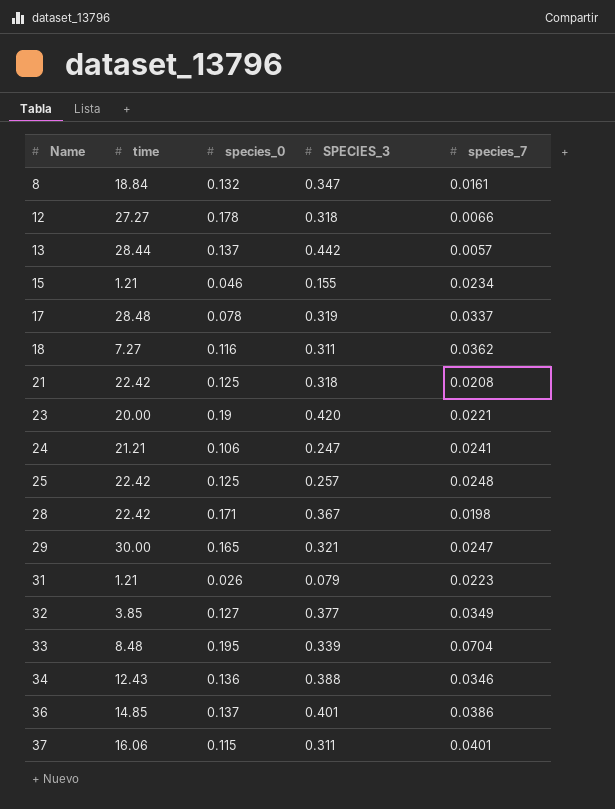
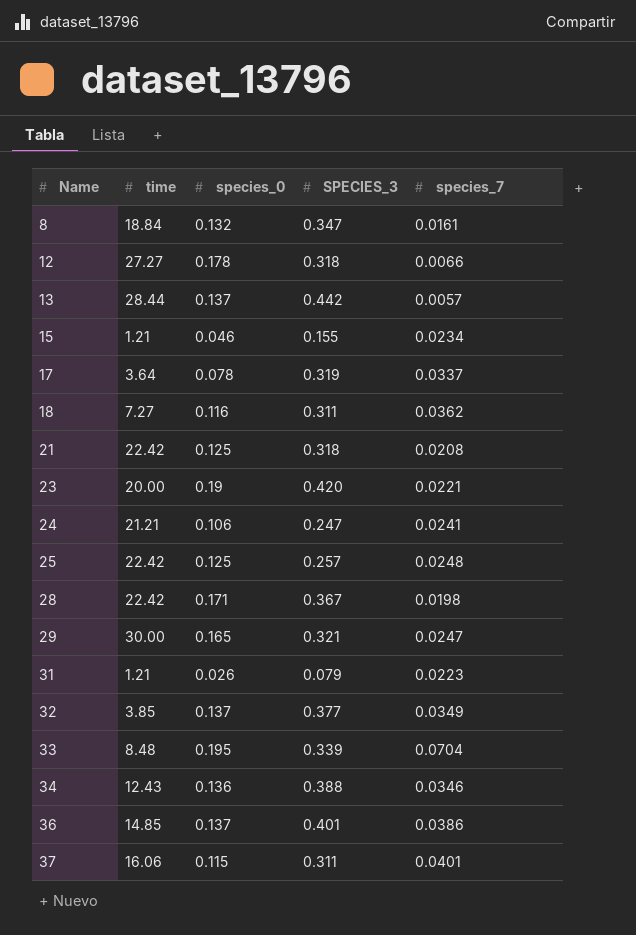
17 | time: 28.48 -> 3.64
32 | species_0: 0.127 -> 0.137

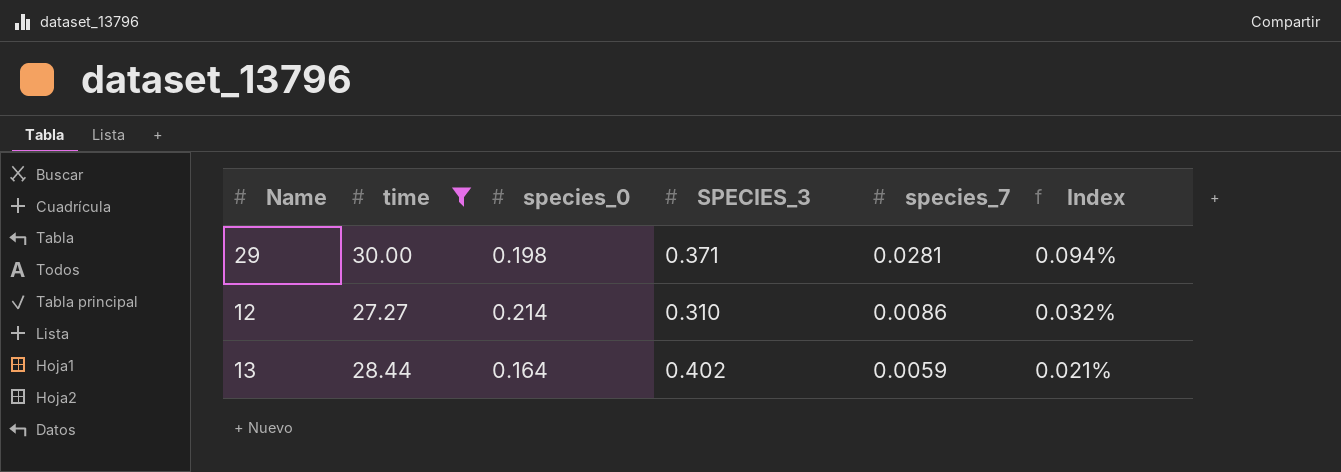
filter: none -> time >= 27.27
row order: Name ascending -> species_7 descending
column Index | formula: none -> [species_7] / [time]
29 | species_0: 0.165 -> 0.198
29 | SPECIES_3: 0.321 -> 0.371
29 | species_7: 0.0247 -> 0.0281
12 | species_0: 0.178 -> 0.214
12 | SPECIES_3: 0.318 -> 0.310
12 | species_7: 0.0066 -> 0.0086
13 | species_0: 0.137 -> 0.164
13 | SPECIES_3: 0.442 -> 0.402
13 | species_7: 0.0057 -> 0.0059

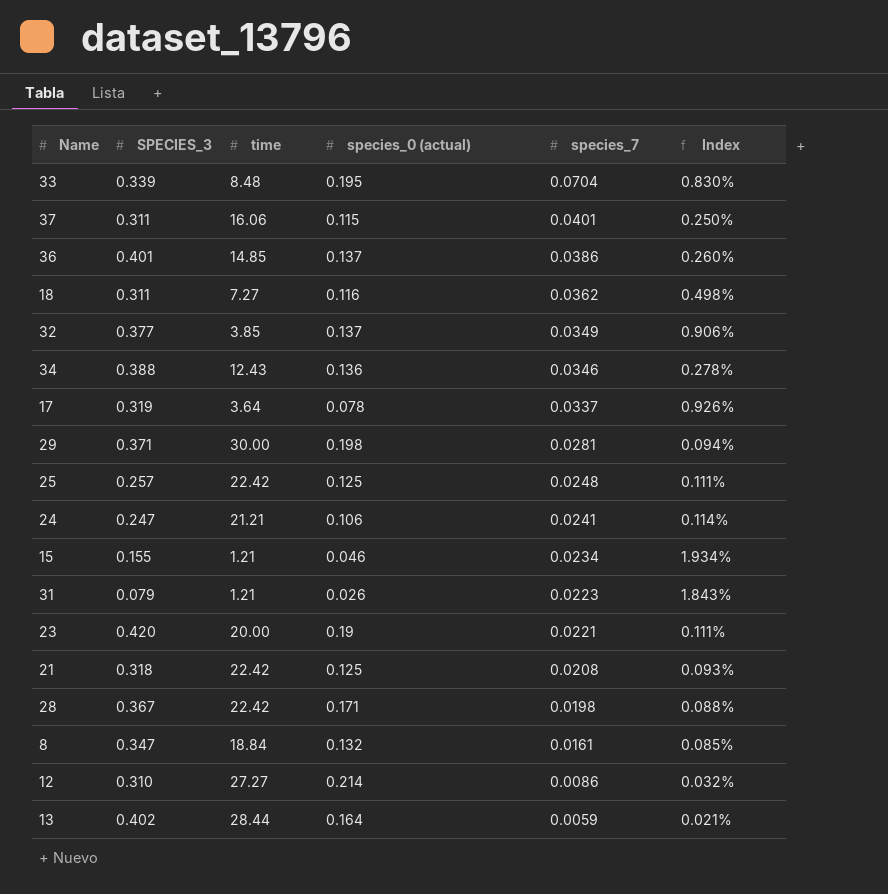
filter: time >= 27.27 -> none
column SPECIES_3 | position: 4 -> 2
column name: species_0 -> species_0 (actual)

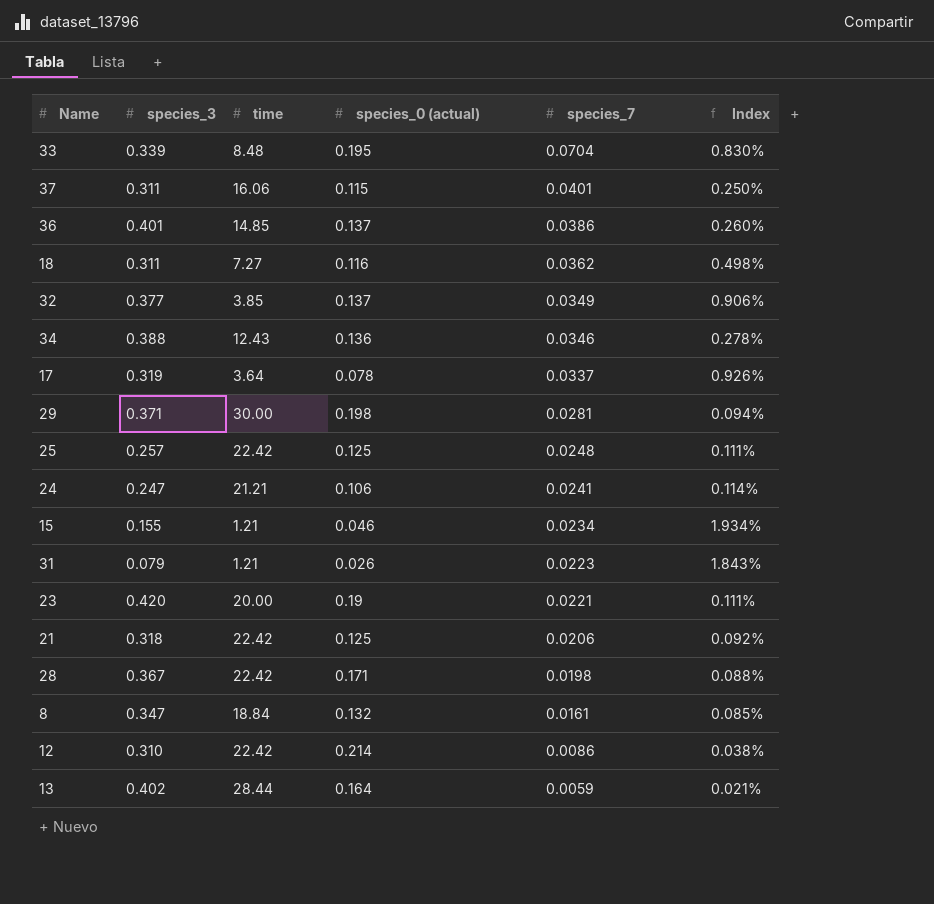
column name: SPECIES_3 -> species_3
21 | species_7: 0.0208 -> 0.0206
21 | Index: 0.093% -> 0.092%
12 | time: 27.27 -> 22.42
12 | Index: 0.032% -> 0.038%

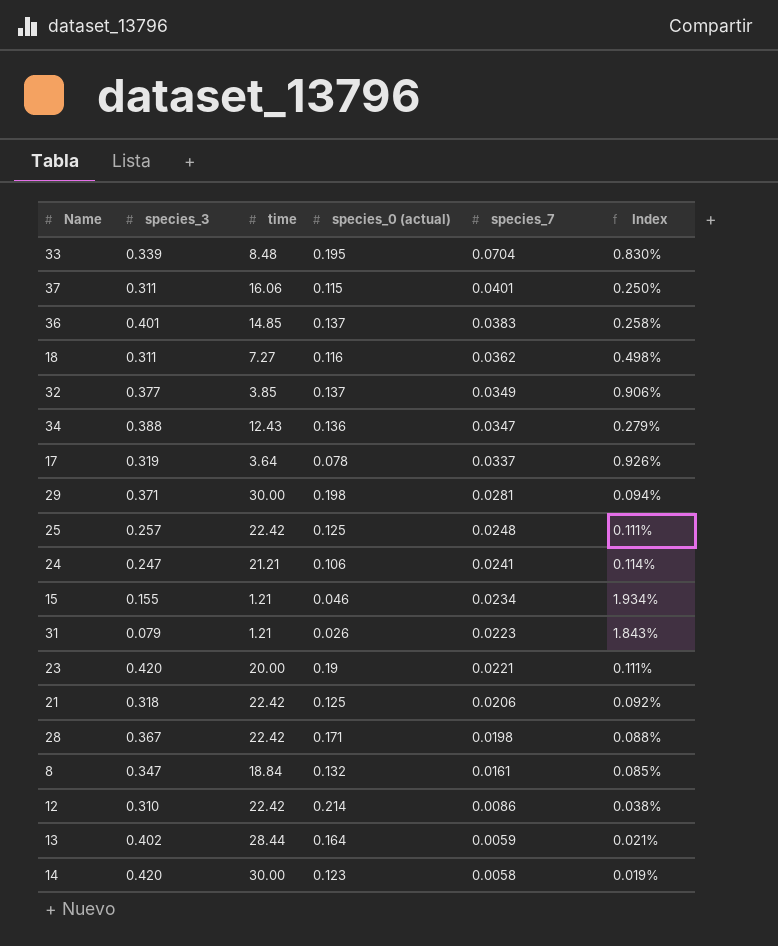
36 | species_7: 0.0386 -> 0.0383
36 | Index: 0.260% -> 0.258%
34 | species_7: 0.0346 -> 0.0347
34 | Index: 0.278% -> 0.279%
row 14: none -> 0.420 | 30.00 | 0.123 | 0.0058 | 0.019%

